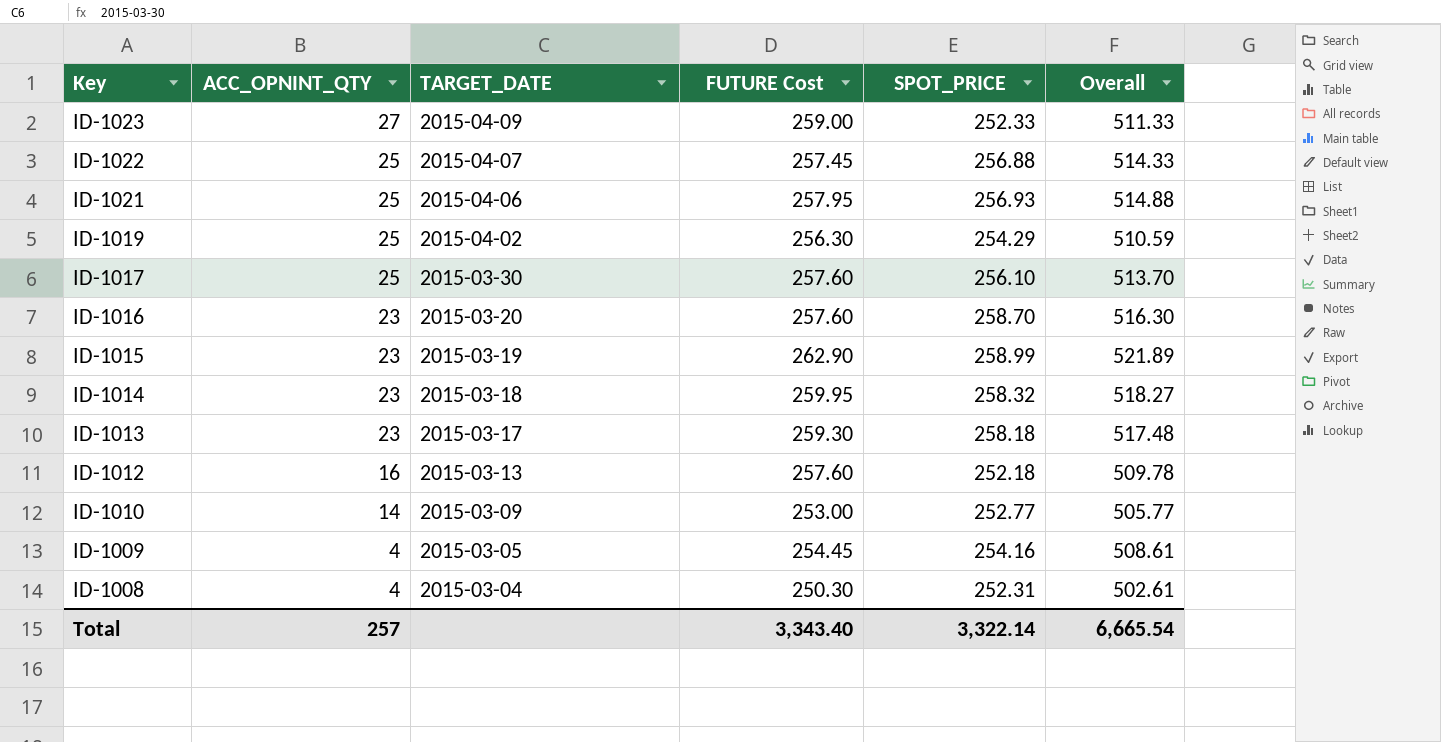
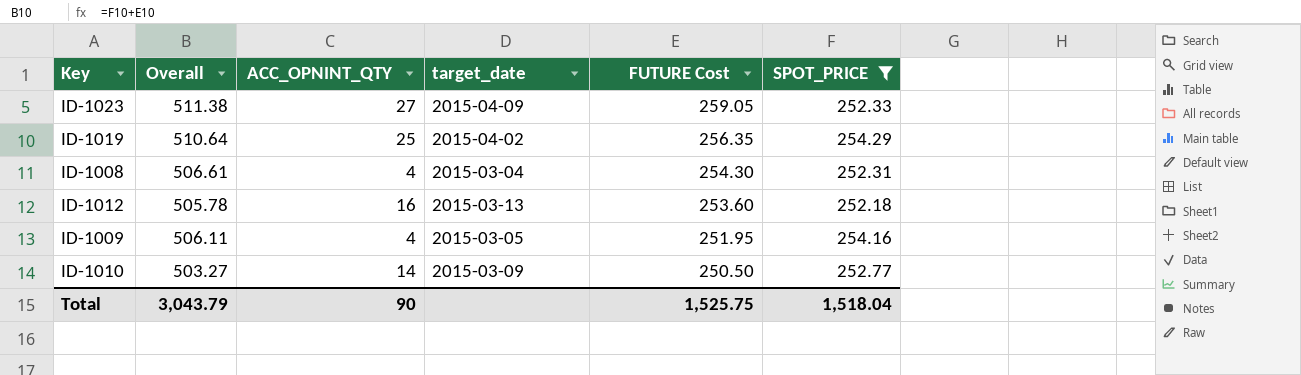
filter: none -> SPOT_PRICE <= 254.29
row order: Key descending -> FUTURE Cost descending
column Overall | position: 6 -> 2
column name: TARGET_DATE -> target_date
ID-1023 | Overall: 511.33 -> 511.38
ID-1023 | FUTURE Cost: 259.00 -> 259.05
ID-1019 | Overall: 510.59 -> 510.64
ID-1019 | FUTURE Cost: 256.30 -> 256.35
ID-1008 | Overall: 502.61 -> 506.61
ID-1008 | FUTURE Cost: 250.30 -> 254.30
ID-1012 | Overall: 509.78 -> 505.78
ID-1012 | FUTURE Cost: 257.60 -> 253.60
ID-1009 | Overall: 508.61 -> 506.11
ID-1009 | FUTURE Cost: 254.45 -> 251.95
ID-1010 | Overall: 505.77 -> 503.27
ID-1010 | FUTURE Cost: 253.00 -> 250.50
Total | Overall: 6,665.54 -> 3,043.79
Total | ACC_OPNINT_QTY: 257 -> 90
Total | FUTURE Cost: 3,343.40 -> 1,525.75
Total | SPOT_PRICE: 3,322.14 -> 1,518.04

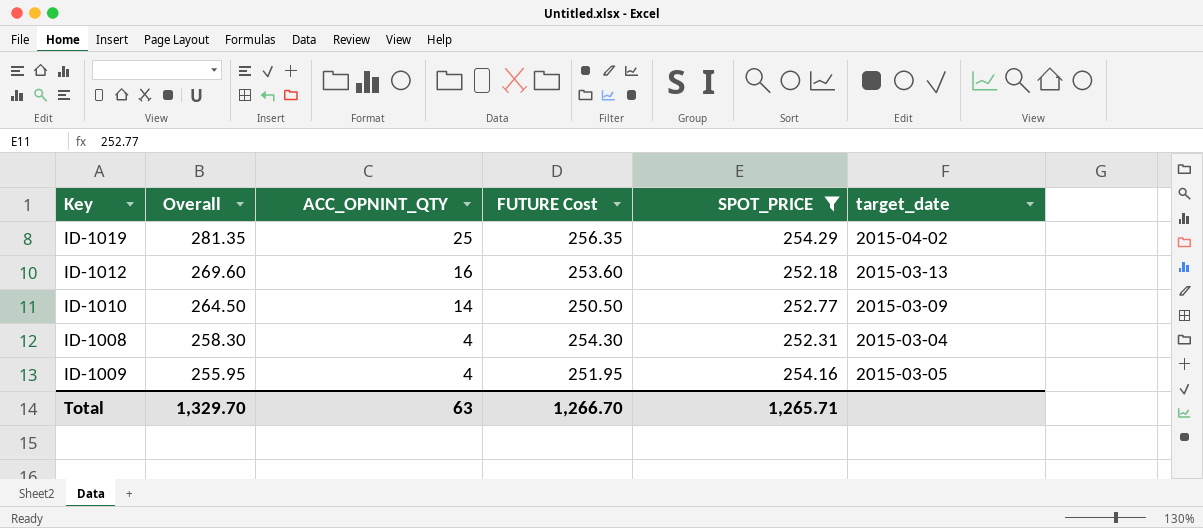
row order: FUTURE Cost descending -> Overall descending
column Overall | formula: [FUTURE Cost] + [SPOT_PRICE] -> [ACC_OPNINT_QTY] + [FUTURE Cost]
column target_date | position: 4 -> 6
row ID-1023: 511.38 | 27 | 2015-04-09 | 259.05 | 252.33 -> none
Total | Overall: 3,043.79 -> 1,329.70
Total | ACC_OPNINT_QTY: 90 -> 63
Total | FUTURE Cost: 1,525.75 -> 1,266.70
Total | SPOT_PRICE: 1,518.04 -> 1,265.71

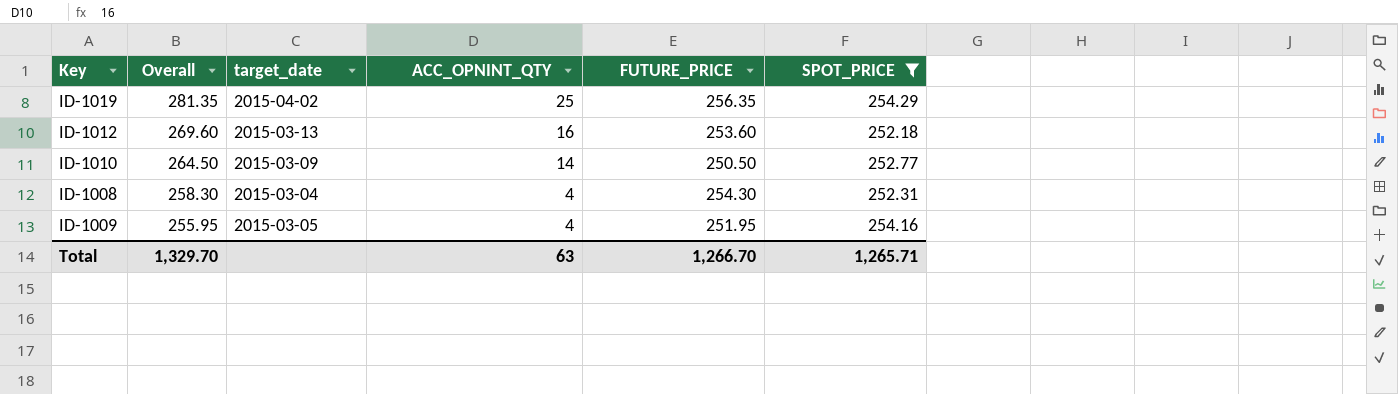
column target_date | position: 6 -> 3
column name: FUTURE Cost -> FUTURE_PRICE

